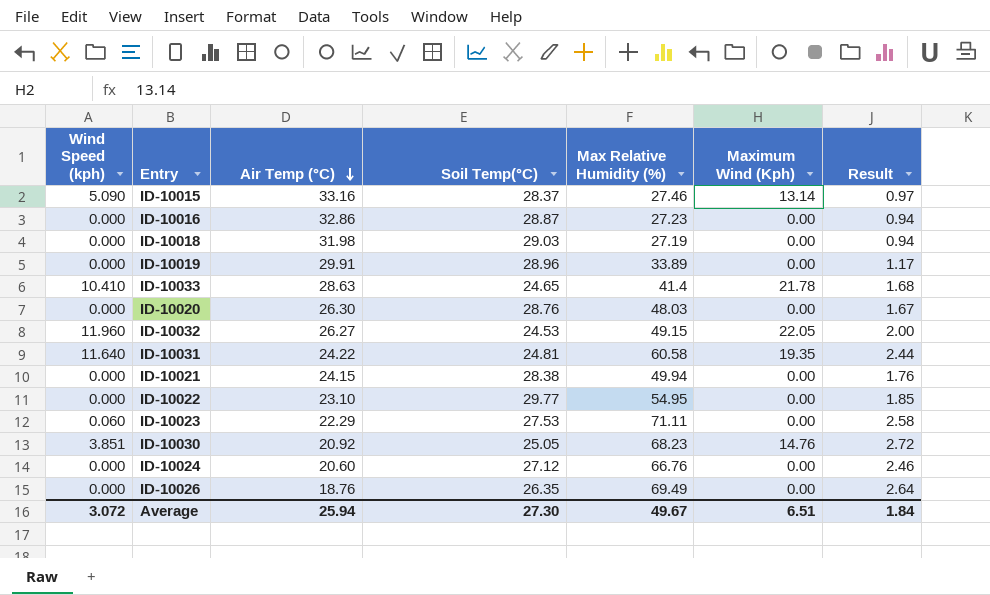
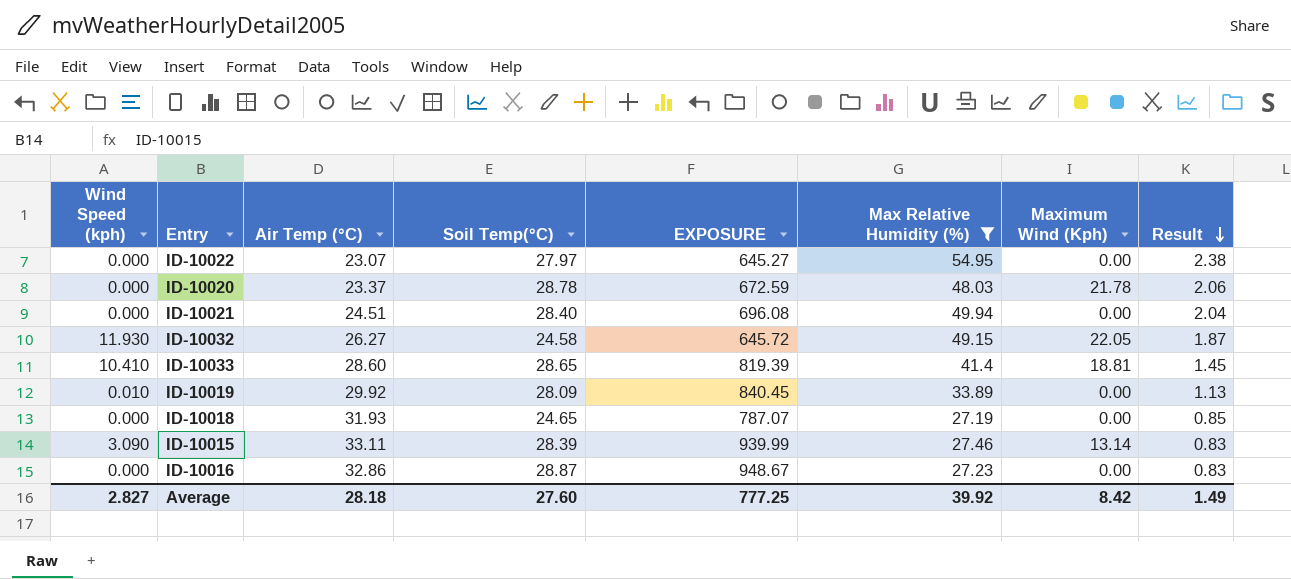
filter: none -> Max Relative Humidity (%) <= 54.95
row order: Air Temp (°C) descending -> Result descending
column EXPOSURE | formula: none -> [Air Temp (°C)] * [Soil Temp(°C)]
column Result | formula: [Max Relative Humidity (%)] / [Soil Temp(°C)] -> [Max Relative Humidity (%)] / [Air Temp (°C)]
ID-10022 | Air Temp (°C): 23.10 -> 23.07
ID-10022 | Soil Temp(°C): 29.77 -> 27.97
ID-10020 | Air Temp (°C): 26.30 -> 23.37
ID-10020 | Soil Temp(°C): 28.76 -> 28.78
ID-10020 | Maximum Wind (Kph): 0.00 -> 21.78
ID-10021 | Air Temp (°C): 24.15 -> 24.51
ID-10021 | Soil Temp(°C): 28.38 -> 28.40
ID-10032 | Wind Speed (kph): 11.960 -> 11.930
ID-10032 | Soil Temp(°C): 24.53 -> 24.58
ID-10033 | Air Temp (°C): 28.63 -> 28.60
ID-10033 | Soil Temp(°C): 24.65 -> 28.65
ID-10033 | Maximum Wind (Kph): 21.78 -> 18.81
ID-10019 | Wind Speed (kph): 0.000 -> 0.010
ID-10019 | Air Temp (°C): 29.91 -> 29.92
ID-10019 | Soil Temp(°C): 28.96 -> 28.09
ID-10018 | Air Temp (°C): 31.98 -> 31.93
ID-10018 | Soil Temp(°C): 29.03 -> 24.65
ID-10015 | Wind Speed (kph): 5.090 -> 3.090
ID-10015 | Air Temp (°C): 33.16 -> 33.11
ID-10015 | Soil Temp(°C): 28.37 -> 28.39
Average | Wind Speed (kph): 3.072 -> 2.827
Average | Air Temp (°C): 25.94 -> 28.18
Average | Soil Temp(°C): 27.30 -> 27.60
Average | Max Relative Humidity (%): 49.67 -> 39.92
Average | Maximum Wind (Kph): 6.51 -> 8.42
Average | Result: 1.84 -> 1.49

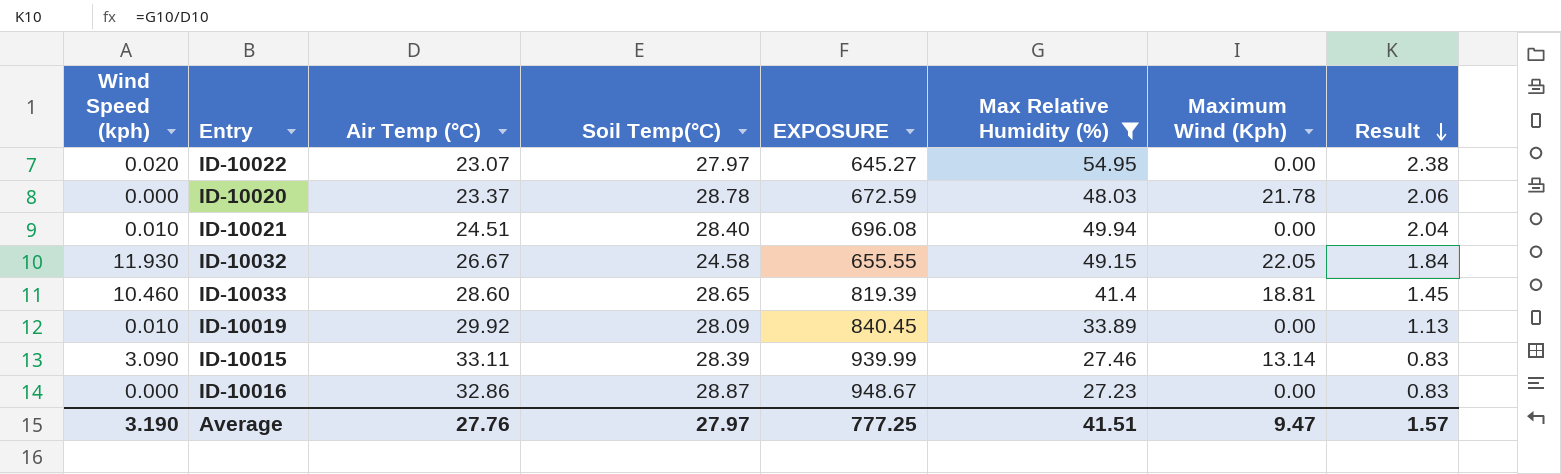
row ID-10018: 0.000 | 31.93 | 24.65 | 787.07 | 27.19 | 0.00 | 0.85 -> none
ID-10022 | Wind Speed (kph): 0.000 -> 0.020
ID-10021 | Wind Speed (kph): 0.000 -> 0.010
ID-10032 | Air Temp (°C): 26.27 -> 26.67
ID-10032 | EXPOSURE: 645.72 -> 655.55
ID-10032 | Result: 1.87 -> 1.84
ID-10033 | Wind Speed (kph): 10.410 -> 10.460
Average | Wind Speed (kph): 2.827 -> 3.190
Average | Air Temp (°C): 28.18 -> 27.76
Average | Soil Temp(°C): 27.60 -> 27.97
Average | Max Relative Humidity (%): 39.92 -> 41.51
Average | Maximum Wind (Kph): 8.42 -> 9.47
Average | Result: 1.49 -> 1.57

